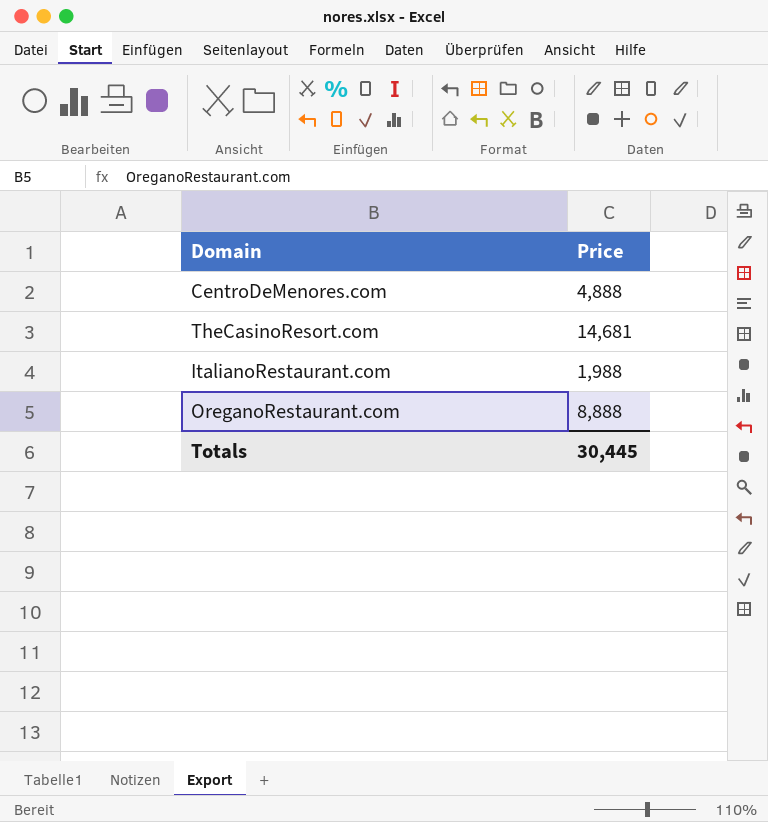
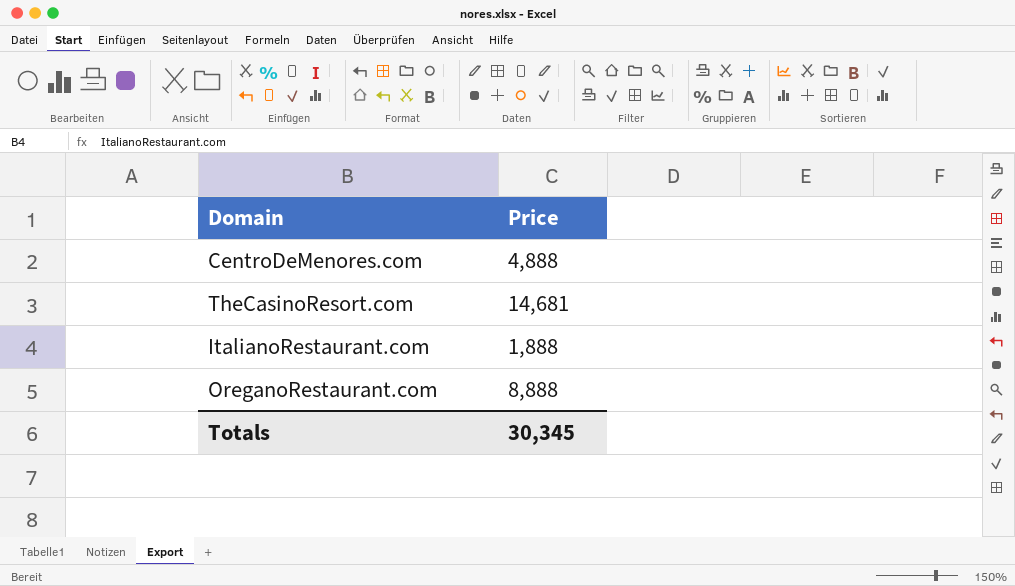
ItalianoRestaurant.com | Price: 1,988 -> 1,888
Totals | Price: 30,445 -> 30,345

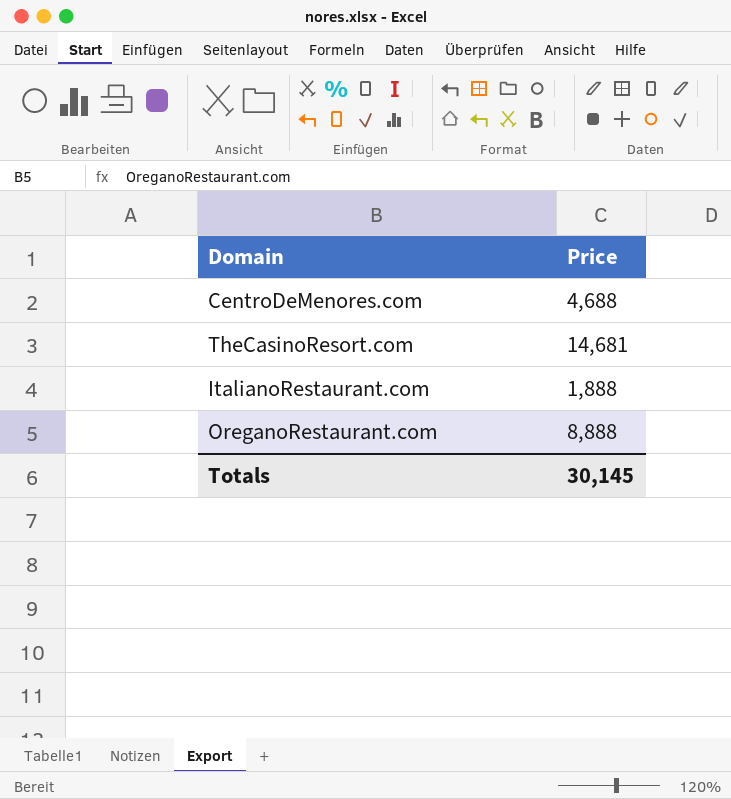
CentroDeMenores.com | Price: 4,888 -> 4,688
Totals | Price: 30,345 -> 30,145

